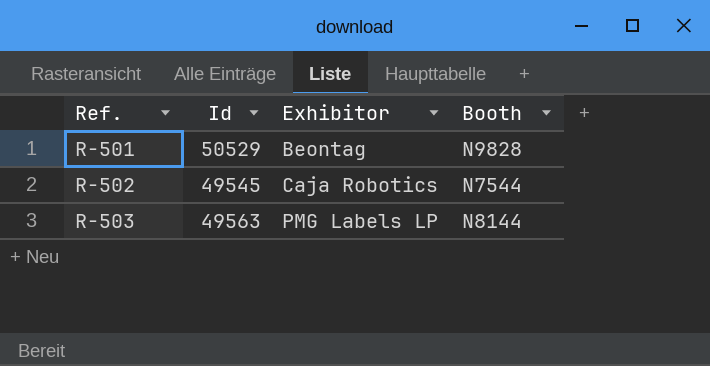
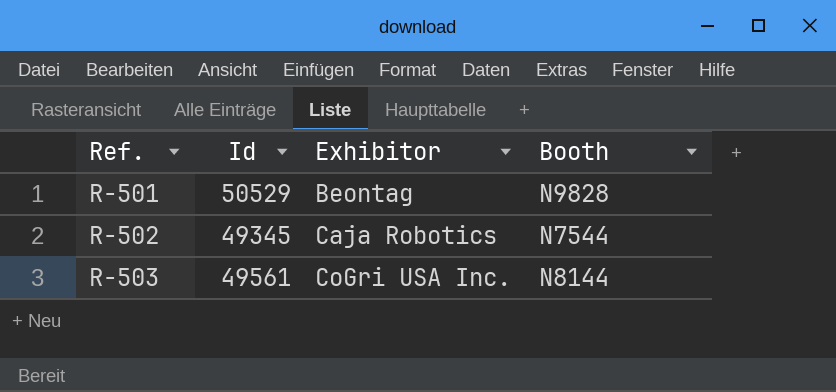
R-502 | Id: 49545 -> 49345
R-503 | Id: 49563 -> 49561
R-503 | Exhibitor: PMG Labels LP -> CoGri USA Inc.

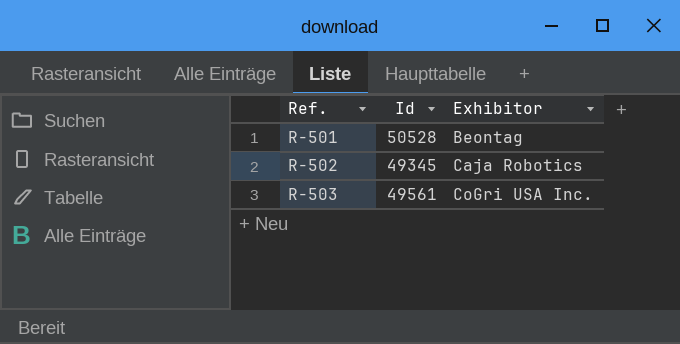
column Booth | position: 4 -> none
R-501 | Id: 50529 -> 50528

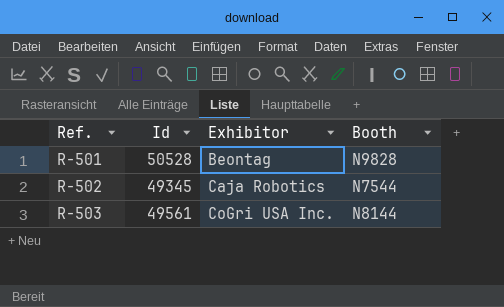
column Booth | position: none -> 4

